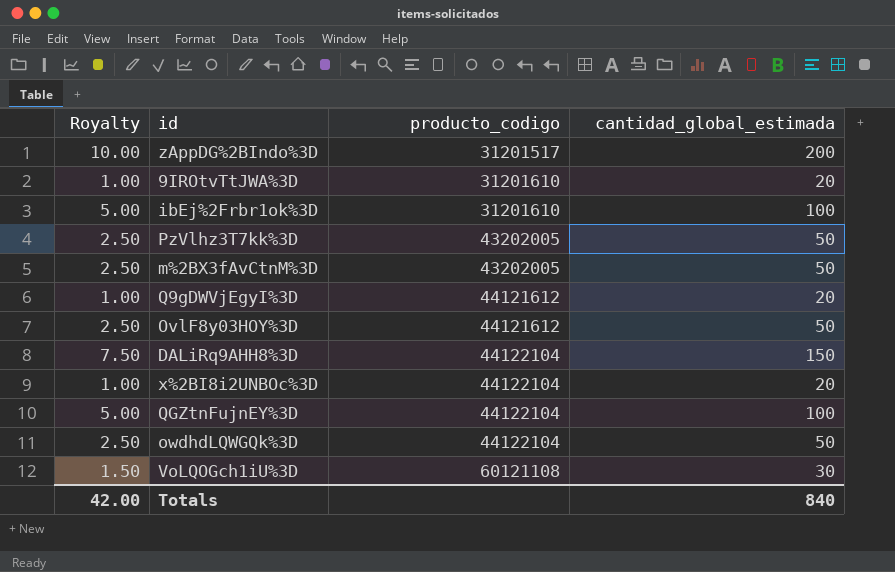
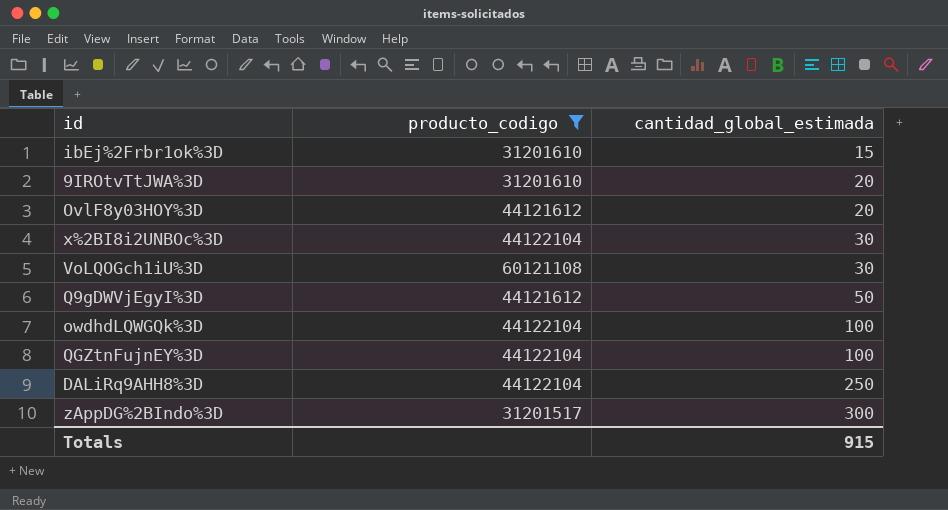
filter: none -> producto_codigo != 43202005
row order: producto_codigo ascending -> cantidad_global_estimada ascending
column Royalty | formula: [cantidad_global_estimada] * 0.05 -> none
ibEj%2Frbr1ok%3D | cantidad_global_estimada: 100 -> 15
OvlF8y03HOY%3D | cantidad_global_estimada: 50 -> 20
x%2BI8i2UNBOc%3D | cantidad_global_estimada: 20 -> 30
Q9gDWVjEgyI%3D | cantidad_global_estimada: 20 -> 50
owdhdLQWGQk%3D | cantidad_global_estimada: 50 -> 100
DALiRq9AHH8%3D | cantidad_global_estimada: 150 -> 250
zAppDG%2BIndo%3D | cantidad_global_estimada: 200 -> 300
Totals | cantidad_global_estimada: 840 -> 915

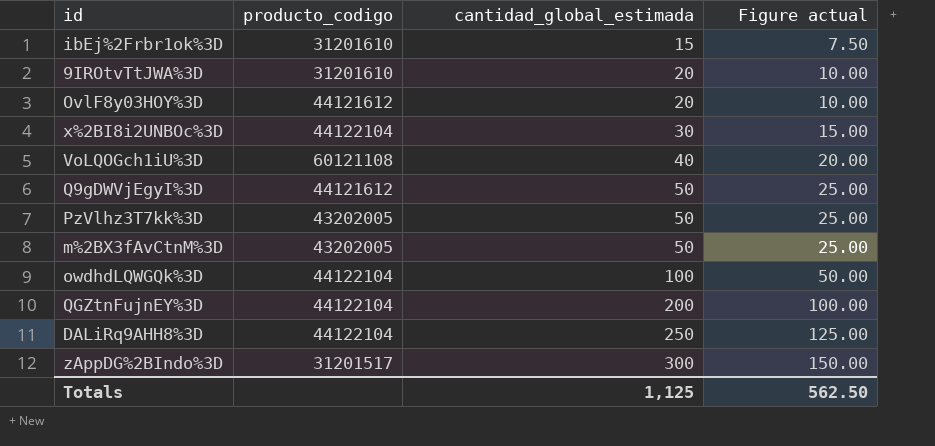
filter: producto_codigo != 43202005 -> none
column Figure actual | formula: none -> [cantidad_global_estimada] * 0.5
VoLQOGch1iU%3D | cantidad_global_estimada: 30 -> 40
QGZtnFujnEY%3D | cantidad_global_estimada: 100 -> 200
Totals | cantidad_global_estimada: 915 -> 1,125

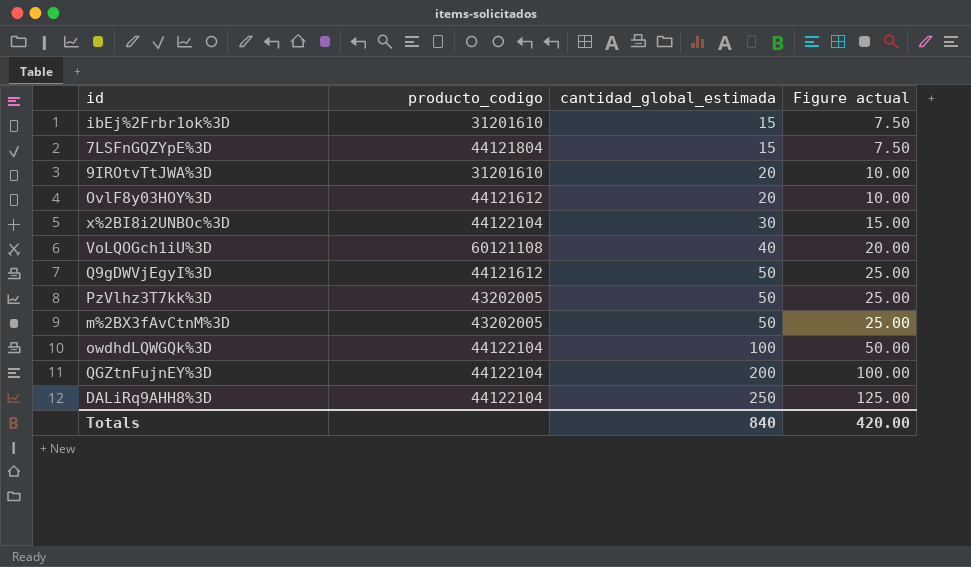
row zAppDG%2BIndo%3D: 31201517 | 300 | 150.00 -> none
row 7LSFnGQZYpE%3D: none -> 44121804 | 15 | 7.50
Totals | cantidad_global_estimada: 1,125 -> 840
Totals | Figure actual: 562.50 -> 420.00

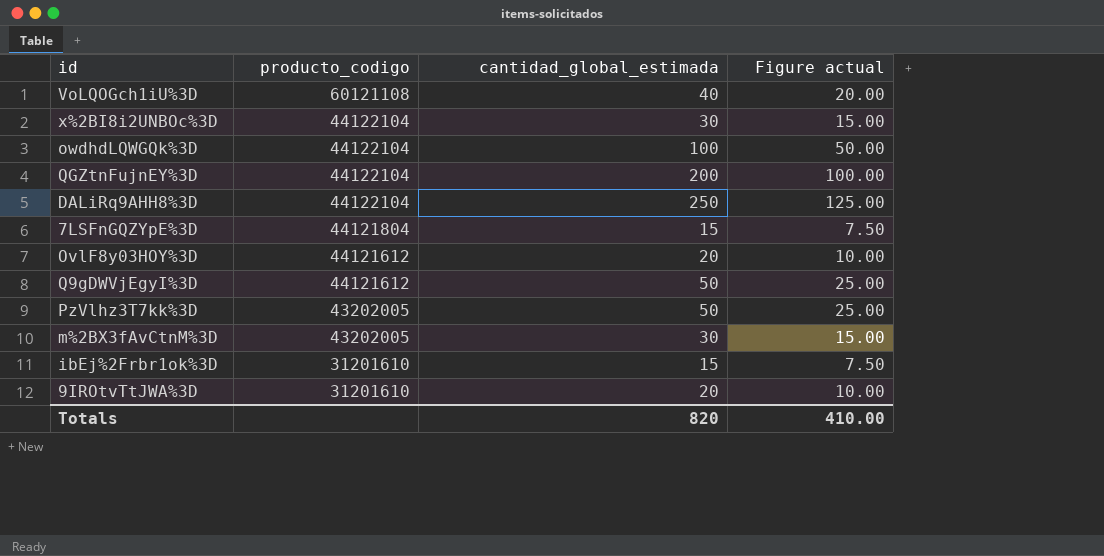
row order: cantidad_global_estimada ascending -> producto_codigo descending
m%2BX3fAvCtnM%3D | cantidad_global_estimada: 50 -> 30
m%2BX3fAvCtnM%3D | Figure actual: 25.00 -> 15.00
Totals | cantidad_global_estimada: 840 -> 820
Totals | Figure actual: 420.00 -> 410.00

